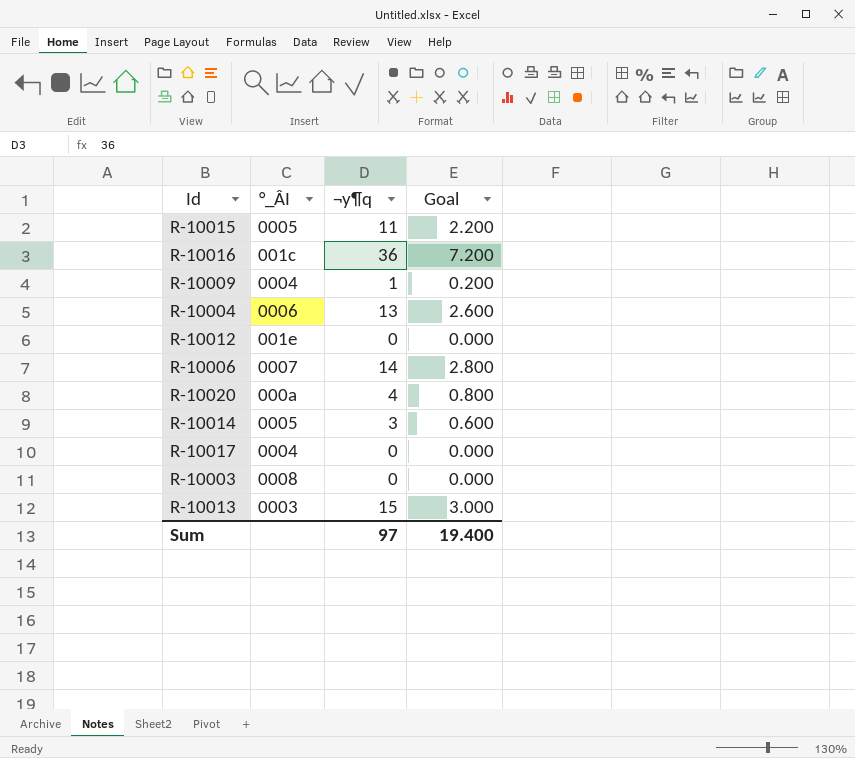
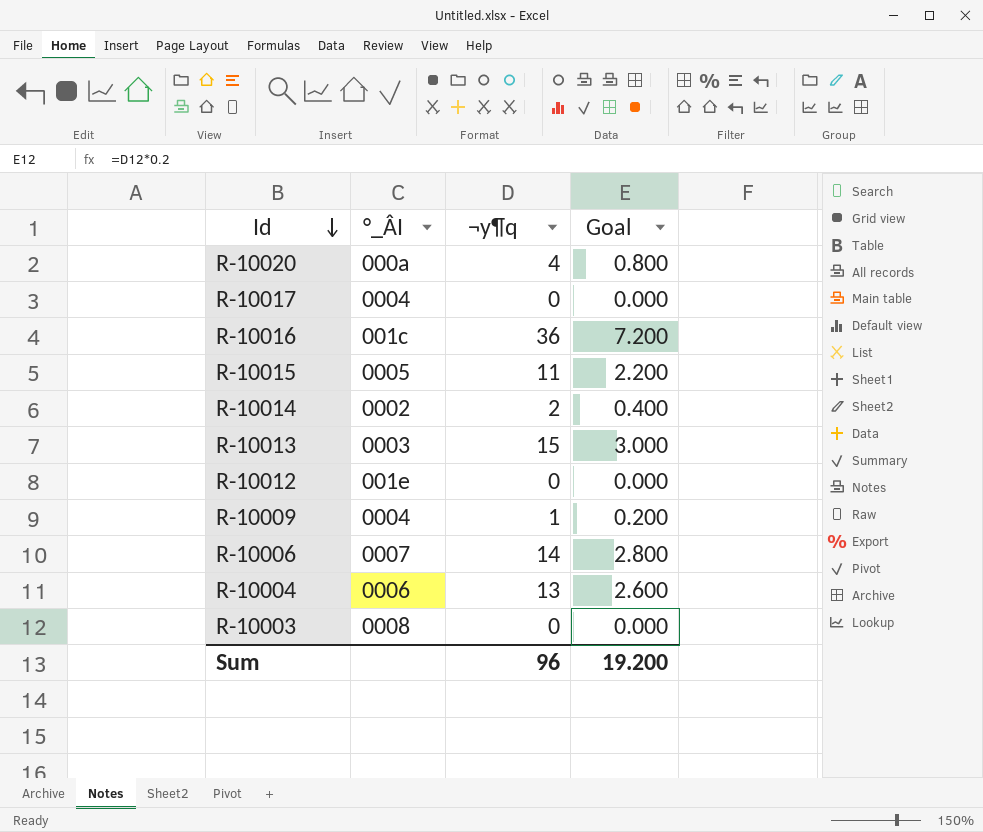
row order: none -> Id descending
R-10014 | °_ÂI: 0005 -> 0002
R-10014 | ¬y¶q: 3 -> 2
R-10014 | Goal: 0.600 -> 0.400
Sum | ¬y¶q: 97 -> 96
Sum | Goal: 19.400 -> 19.200

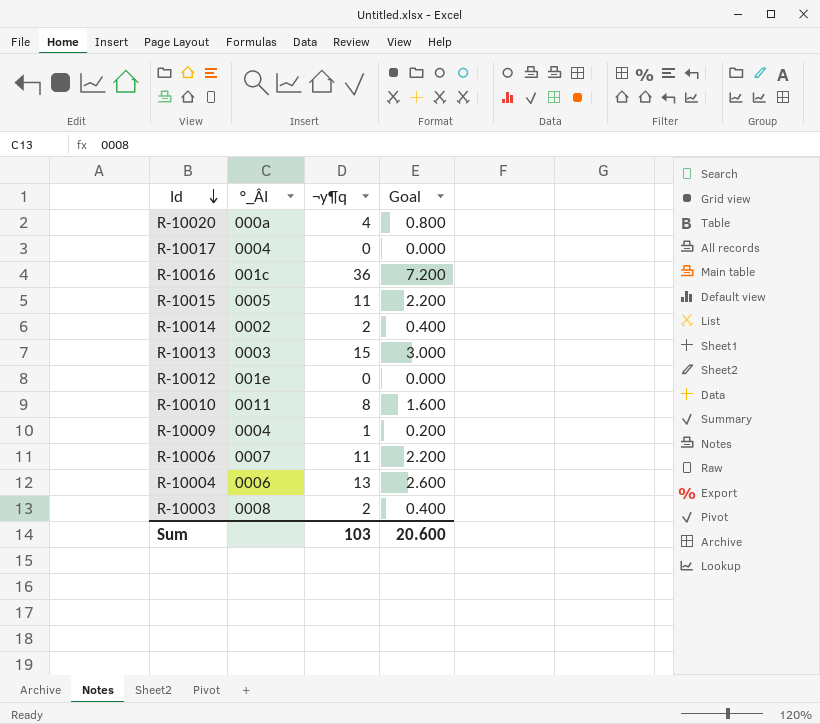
row R-10010: none -> 0011 | 8 | 1.600
R-10006 | ¬y¶q: 14 -> 11
R-10006 | Goal: 2.800 -> 2.200
R-10003 | ¬y¶q: 0 -> 2
R-10003 | Goal: 0.000 -> 0.400
Sum | ¬y¶q: 96 -> 103
Sum | Goal: 19.200 -> 20.600

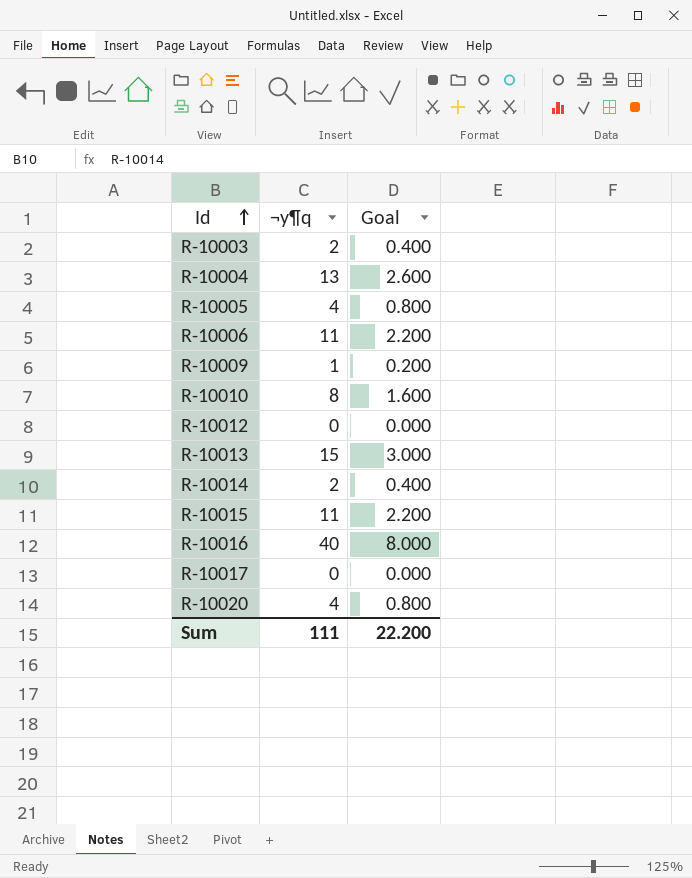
row order: Id descending -> Id ascending
column °_ÂI | position: 2 -> none
row R-10005: none -> 4 | 0.800
R-10016 | ¬y¶q: 36 -> 40
R-10016 | Goal: 7.200 -> 8.000
Sum | ¬y¶q: 103 -> 111
Sum | Goal: 20.600 -> 22.200

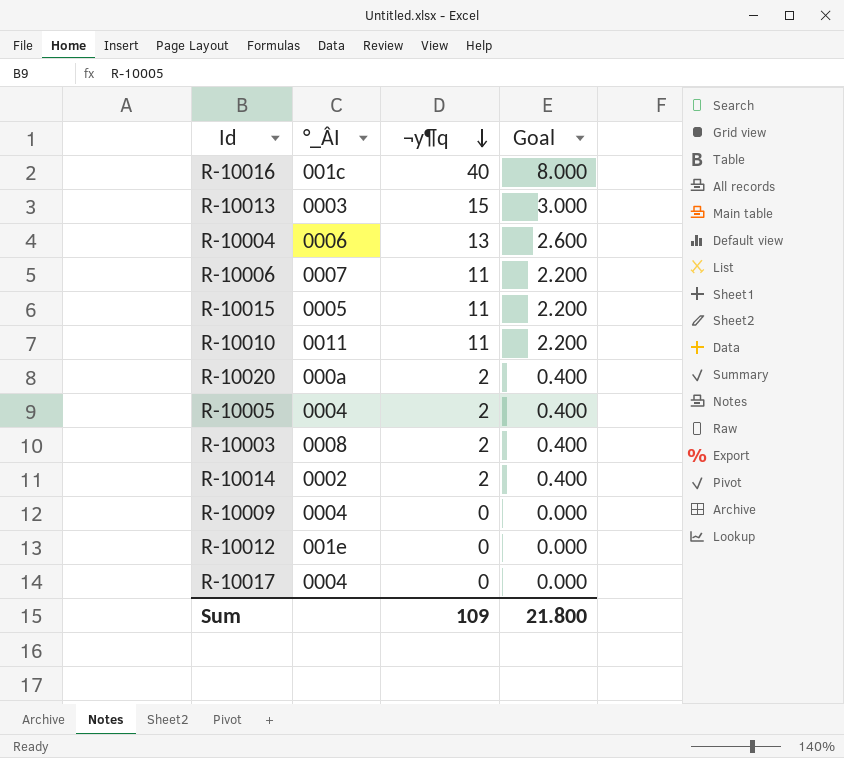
row order: Id ascending -> ¬y¶q descending
column °_ÂI | position: none -> 2
R-10010 | ¬y¶q: 8 -> 11
R-10010 | Goal: 1.600 -> 2.200
R-10020 | ¬y¶q: 4 -> 2
R-10020 | Goal: 0.800 -> 0.400
R-10005 | ¬y¶q: 4 -> 2
R-10005 | Goal: 0.800 -> 0.400
R-10009 | ¬y¶q: 1 -> 0
R-10009 | Goal: 0.200 -> 0.000
Sum | ¬y¶q: 111 -> 109
Sum | Goal: 22.200 -> 21.800

